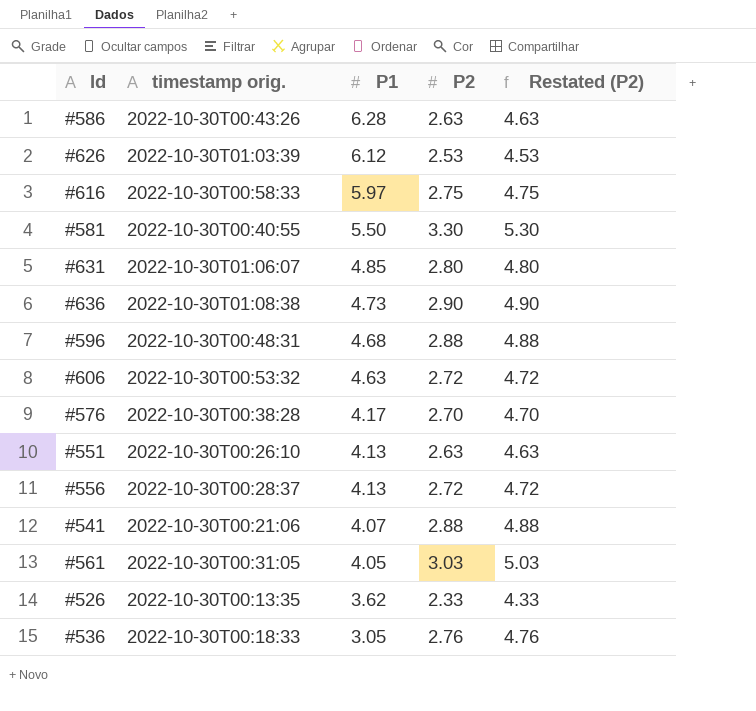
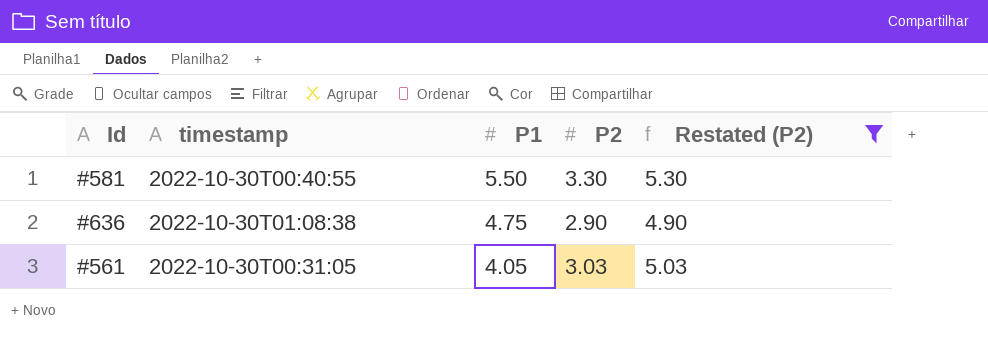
filter: none -> Restated (P2) >= 4.90
column name: timestamp orig. -> timestamp
#636 | P1: 4.73 -> 4.75

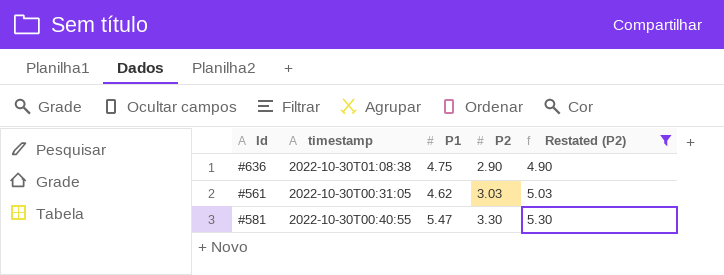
row order: P1 descending -> P2 ascending
#561 | P1: 4.05 -> 4.62
#581 | P1: 5.50 -> 5.47

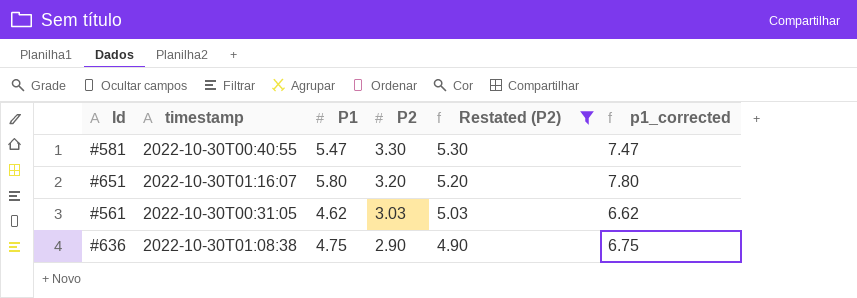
row order: P2 ascending -> P2 descending
column p1_corrected | formula: none -> [P1] + 2
row #651: none -> 2022-10-30T01:16:07 | 5.80 | 3.20 | 5.20 | 7.80

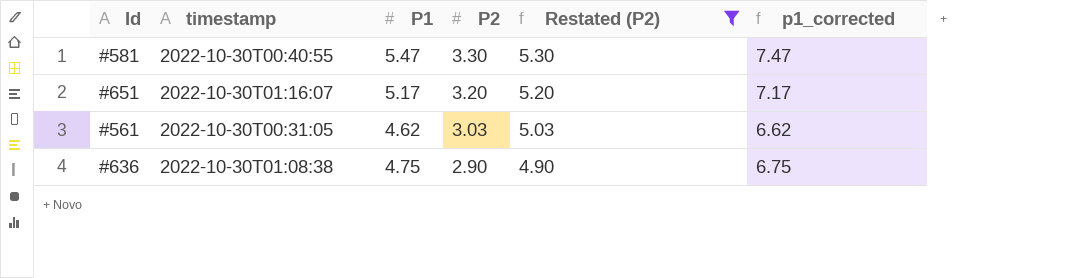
#651 | P1: 5.80 -> 5.17
#651 | p1_corrected: 7.80 -> 7.17

